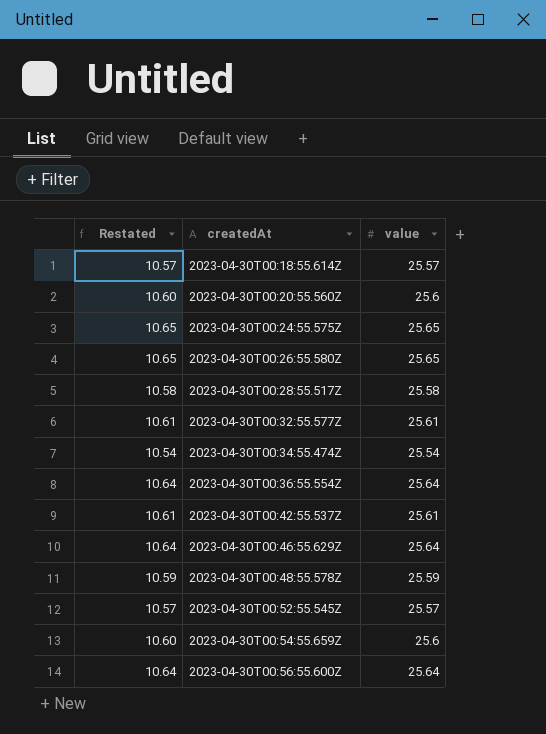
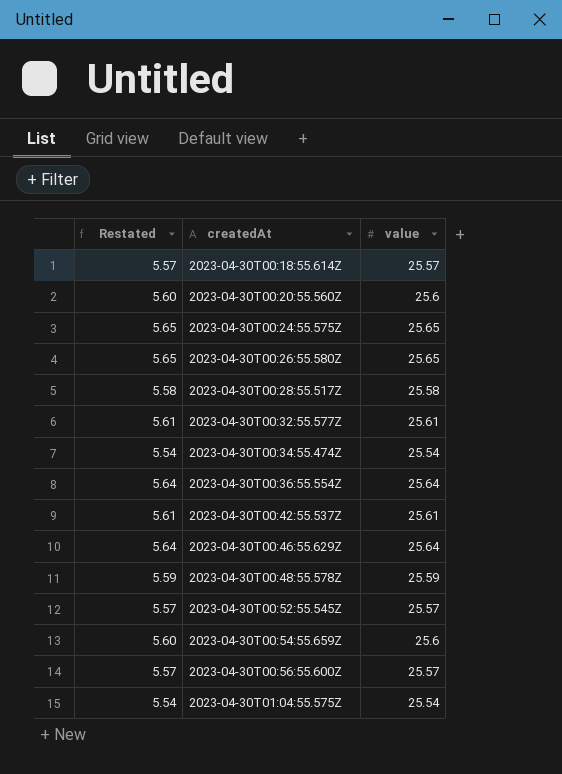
column Restated | formula: [value] - 15 -> [value] - 20
2023-04-30T00:56:55.600Z | value: 25.64 -> 25.57
row 2023-04-30T01:04:55.575Z: none -> 5.54 | 25.54

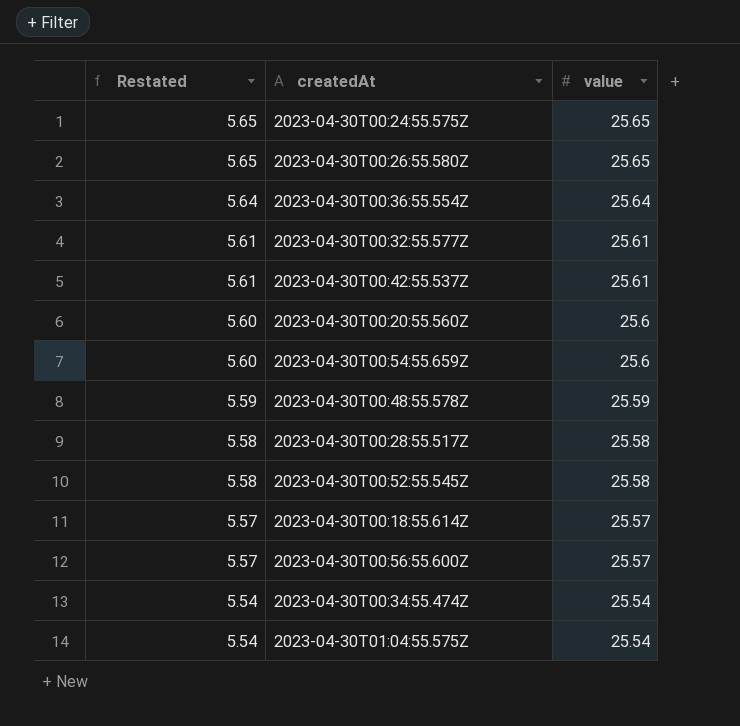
row order: createdAt ascending -> Restated descending
row 2023-04-30T00:46:55.629Z: 5.64 | 25.64 -> none
2023-04-30T00:52:55.545Z | Restated: 5.57 -> 5.58
2023-04-30T00:52:55.545Z | value: 25.57 -> 25.58

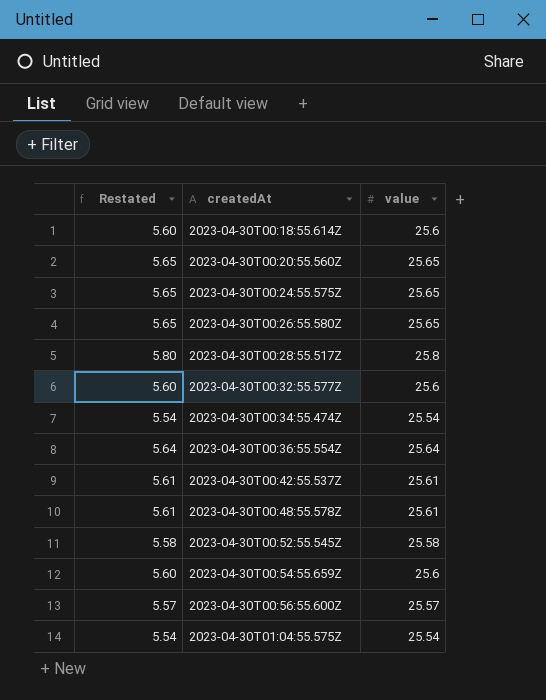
row order: Restated descending -> createdAt ascending
2023-04-30T00:18:55.614Z | Restated: 5.57 -> 5.60
2023-04-30T00:18:55.614Z | value: 25.57 -> 25.6
2023-04-30T00:20:55.560Z | Restated: 5.60 -> 5.65
2023-04-30T00:20:55.560Z | value: 25.6 -> 25.65
2023-04-30T00:28:55.517Z | Restated: 5.58 -> 5.80
2023-04-30T00:28:55.517Z | value: 25.58 -> 25.8
2023-04-30T00:32:55.577Z | Restated: 5.61 -> 5.60
2023-04-30T00:32:55.577Z | value: 25.61 -> 25.6
2023-04-30T00:48:55.578Z | Restated: 5.59 -> 5.61
2023-04-30T00:48:55.578Z | value: 25.59 -> 25.61

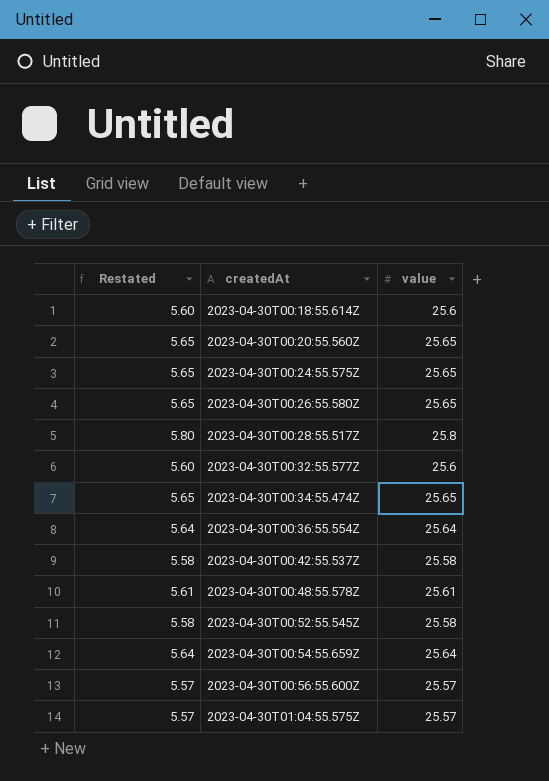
2023-04-30T00:34:55.474Z | Restated: 5.54 -> 5.65
2023-04-30T00:34:55.474Z | value: 25.54 -> 25.65
2023-04-30T00:42:55.537Z | Restated: 5.61 -> 5.58
2023-04-30T00:42:55.537Z | value: 25.61 -> 25.58
2023-04-30T00:54:55.659Z | Restated: 5.60 -> 5.64
2023-04-30T00:54:55.659Z | value: 25.6 -> 25.64
2023-04-30T01:04:55.575Z | Restated: 5.54 -> 5.57
2023-04-30T01:04:55.575Z | value: 25.54 -> 25.57

